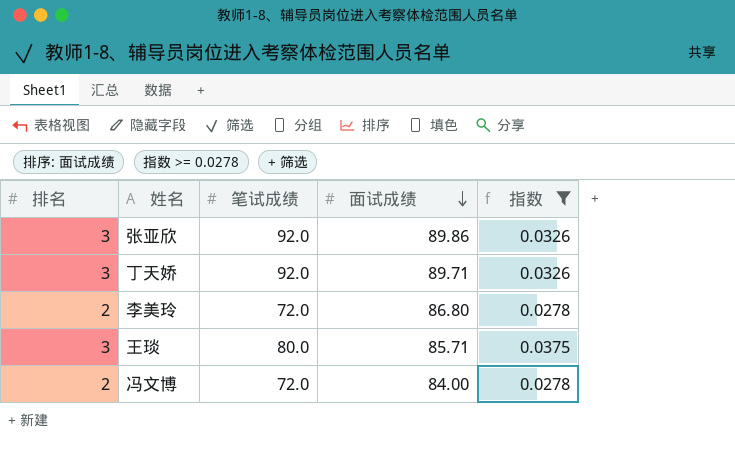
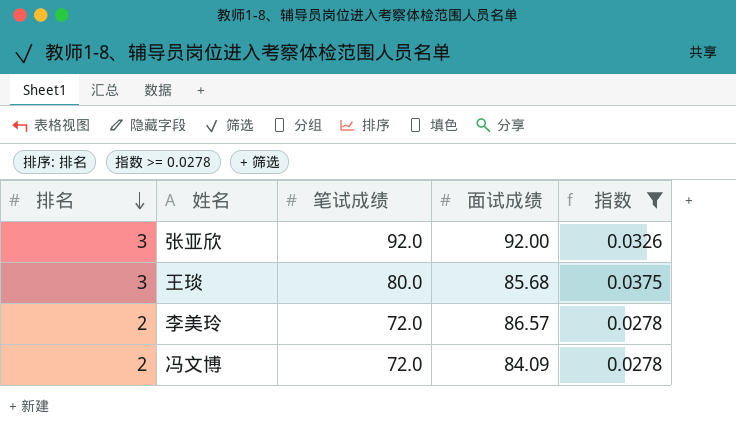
row order: 面试成绩 descending -> 排名 descending
row 丁天娇: 3 | 92.0 | 89.71 | 0.0326 -> none
张亚欣 | 面试成绩: 89.86 -> 92.00
王琰 | 面试成绩: 85.71 -> 85.68
李美玲 | 面试成绩: 86.80 -> 86.57
冯文博 | 面试成绩: 84.00 -> 84.09

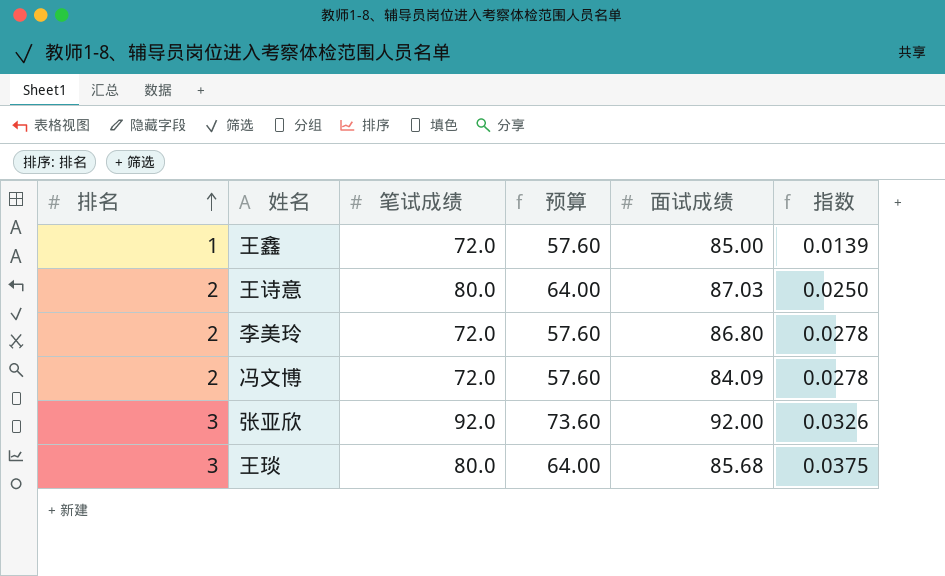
filter: 指数 >= 0.0278 -> none
row order: 排名 descending -> 排名 ascending
column 预算 | formula: none -> [笔试成绩] * 0.8
李美玲 | 面试成绩: 86.57 -> 86.80

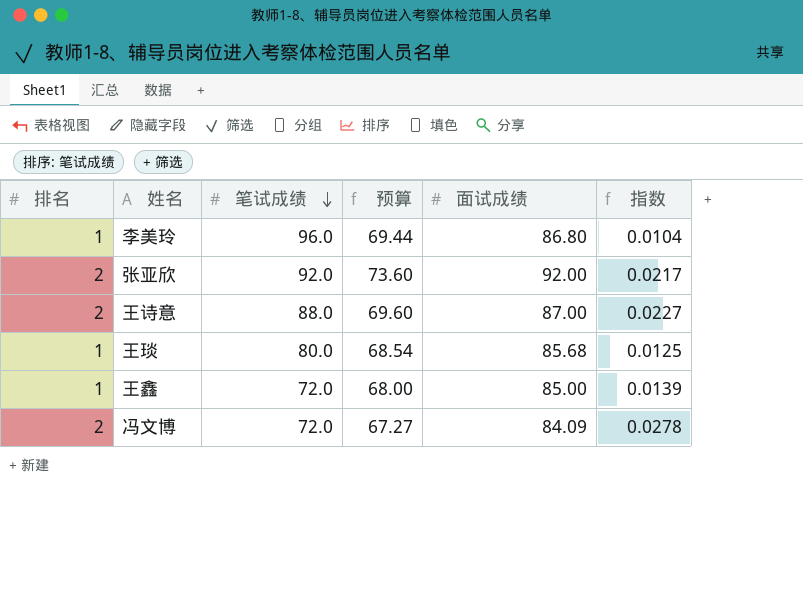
row order: 排名 ascending -> 笔试成绩 descending
column 预算 | formula: [笔试成绩] * 0.8 -> [面试成绩] * 0.8
李美玲 | 排名: 2 -> 1
李美玲 | 笔试成绩: 72.0 -> 96.0
李美玲 | 指数: 0.0278 -> 0.0104
张亚欣 | 排名: 3 -> 2
张亚欣 | 指数: 0.0326 -> 0.0217
王诗意 | 笔试成绩: 80.0 -> 88.0
王诗意 | 面试成绩: 87.03 -> 87.00
王诗意 | 指数: 0.0250 -> 0.0227
王琰 | 排名: 3 -> 1
王琰 | 指数: 0.0375 -> 0.0125

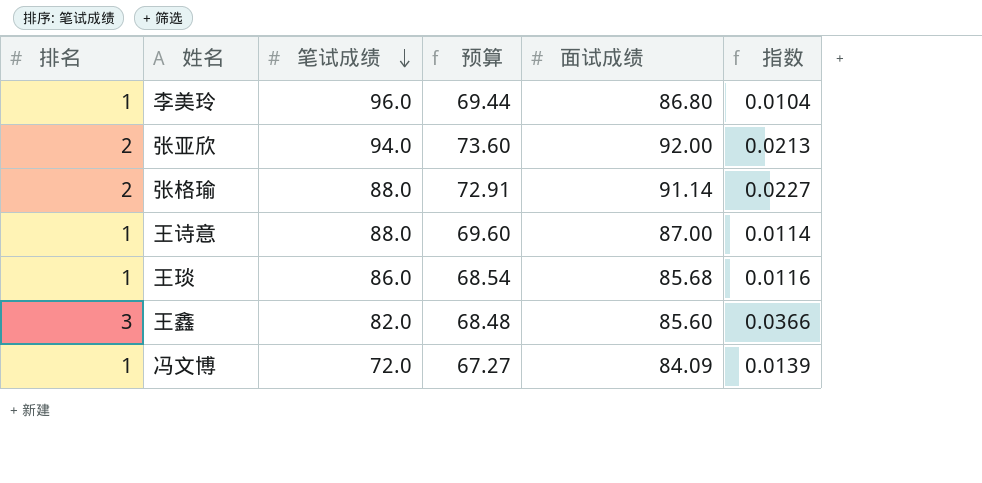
张亚欣 | 笔试成绩: 92.0 -> 94.0
张亚欣 | 指数: 0.0217 -> 0.0213
row 张格瑜: none -> 2 | 88.0 | 72.91 | 91.14 | 0.0227
王诗意 | 排名: 2 -> 1
王诗意 | 指数: 0.0227 -> 0.0114
王琰 | 笔试成绩: 80.0 -> 86.0
王琰 | 指数: 0.0125 -> 0.0116
王鑫 | 排名: 1 -> 3
王鑫 | 笔试成绩: 72.0 -> 82.0
王鑫 | 预算: 68.00 -> 68.48
王鑫 | 面试成绩: 85.00 -> 85.60
王鑫 | 指数: 0.0139 -> 0.0366
冯文博 | 排名: 2 -> 1
冯文博 | 指数: 0.0278 -> 0.0139

